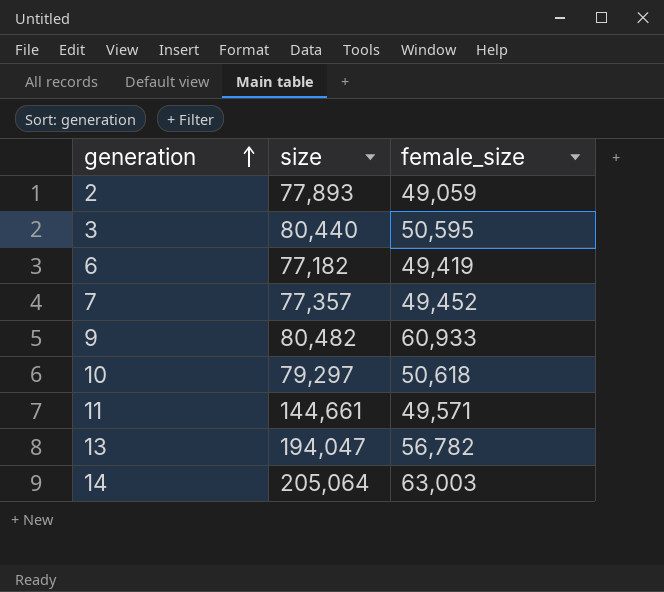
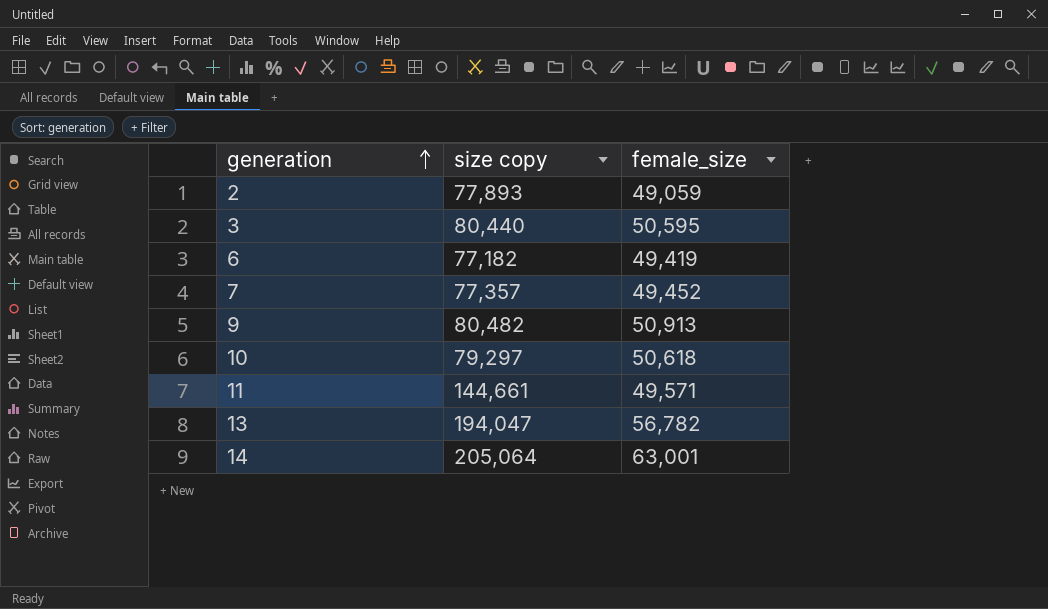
column name: size -> size copy
9 | female_size: 60,933 -> 50,913
14 | female_size: 63,003 -> 63,001

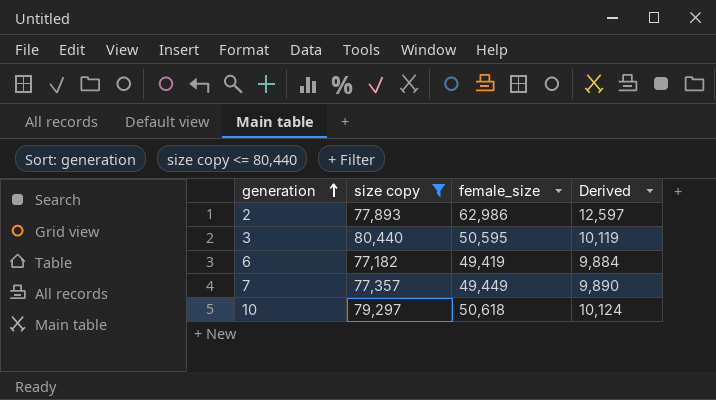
filter: none -> size copy <= 80,440
column Derived | formula: none -> [female_size] * 0.2
2 | female_size: 49,059 -> 62,986
7 | female_size: 49,452 -> 49,449

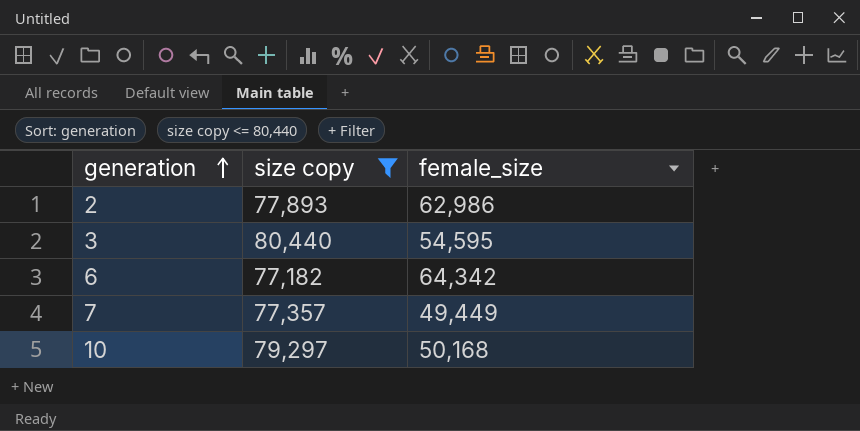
column Derived | formula: [female_size] * 0.2 -> none
3 | female_size: 50,595 -> 54,595
6 | female_size: 49,419 -> 64,342
10 | female_size: 50,618 -> 50,168

